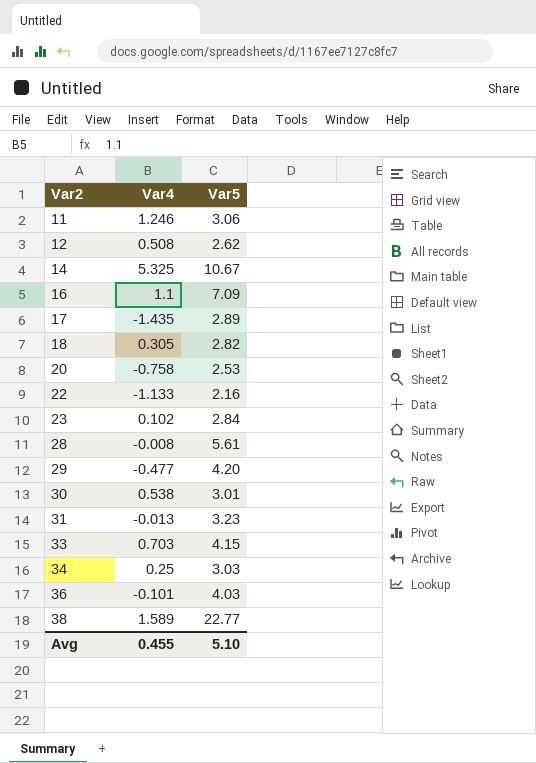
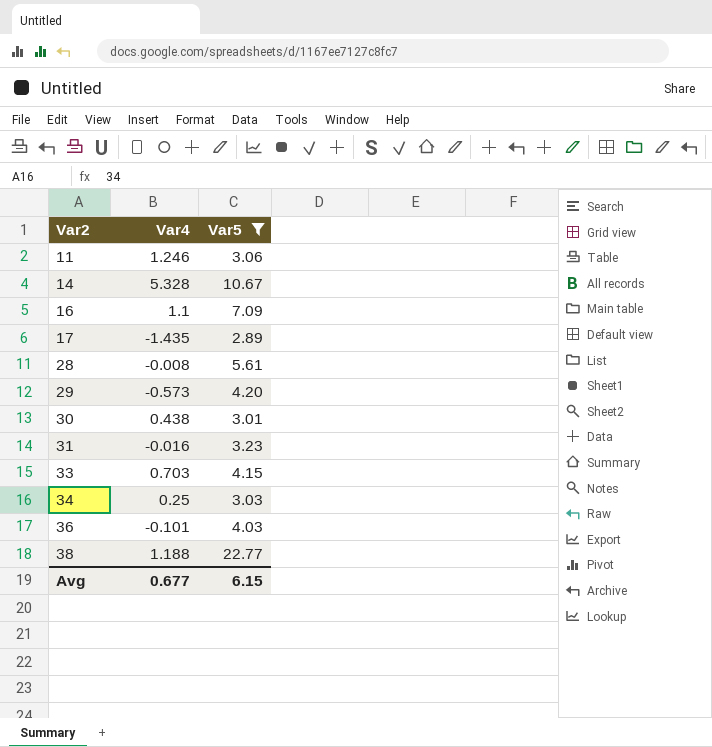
filter: none -> Var5 >= 2.89
14 | Var4: 5.325 -> 5.328
29 | Var4: -0.477 -> -0.573
30 | Var4: 0.538 -> 0.438
31 | Var4: -0.013 -> -0.016
38 | Var4: 1.589 -> 1.188
Avg | Var4: 0.455 -> 0.677
Avg | Var5: 5.10 -> 6.15

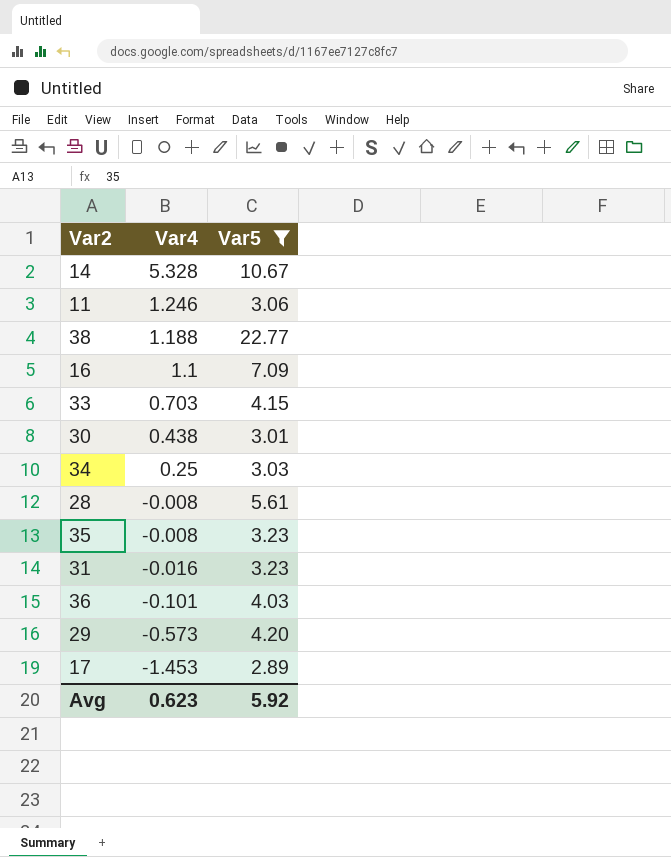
row order: Var2 ascending -> Var4 descending
row 35: none -> -0.008 | 3.23
17 | Var4: -1.435 -> -1.453
Avg | Var4: 0.677 -> 0.623
Avg | Var5: 6.15 -> 5.92

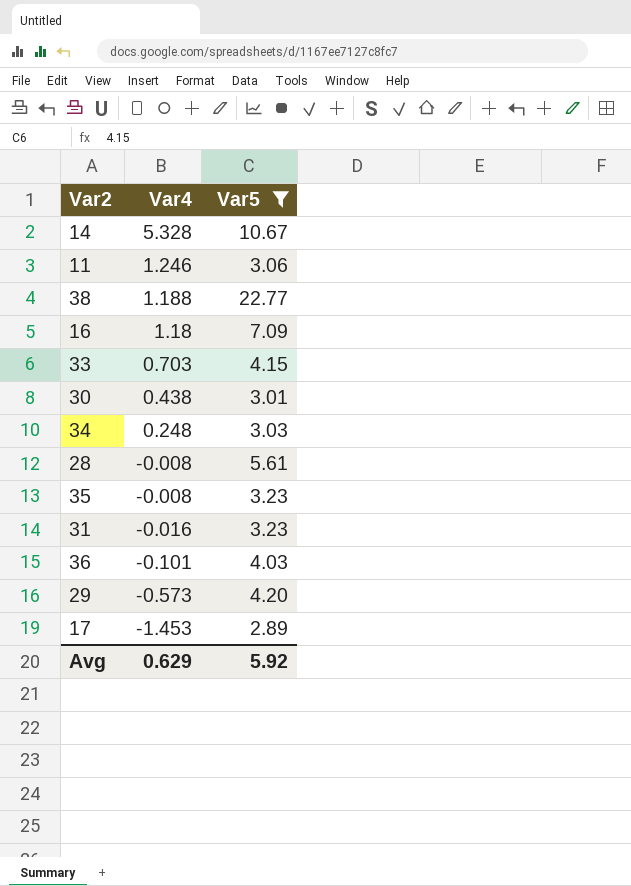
16 | Var4: 1.1 -> 1.18
34 | Var4: 0.25 -> 0.248
Avg | Var4: 0.623 -> 0.629

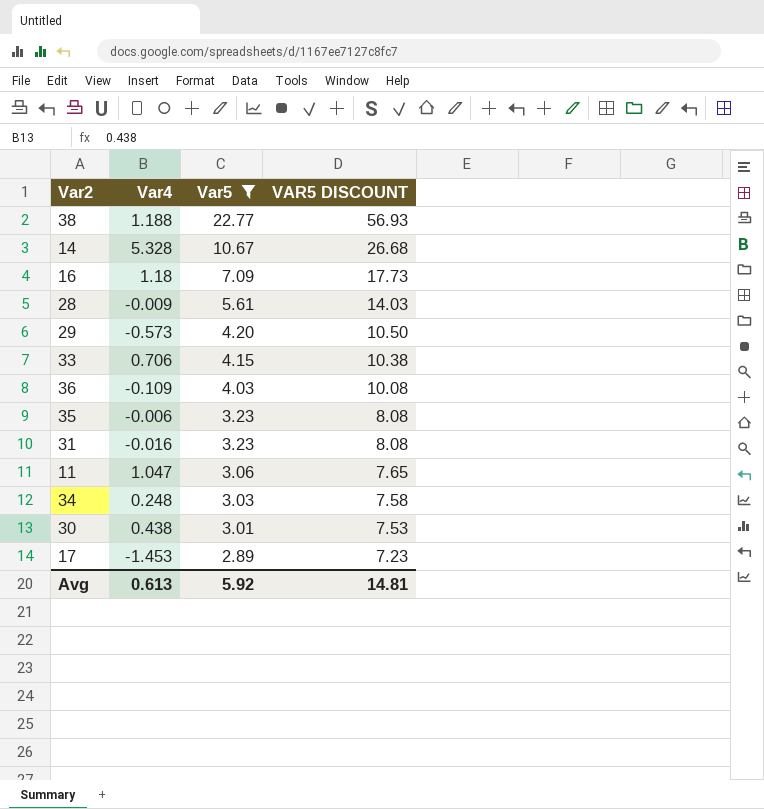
row order: Var4 descending -> Var5 descending
column VAR5 DISCOUNT | formula: none -> [Var5] * 2.5
28 | Var4: -0.008 -> -0.009
33 | Var4: 0.703 -> 0.706
36 | Var4: -0.101 -> -0.109
35 | Var4: -0.008 -> -0.006
11 | Var4: 1.246 -> 1.047
Avg | Var4: 0.629 -> 0.613

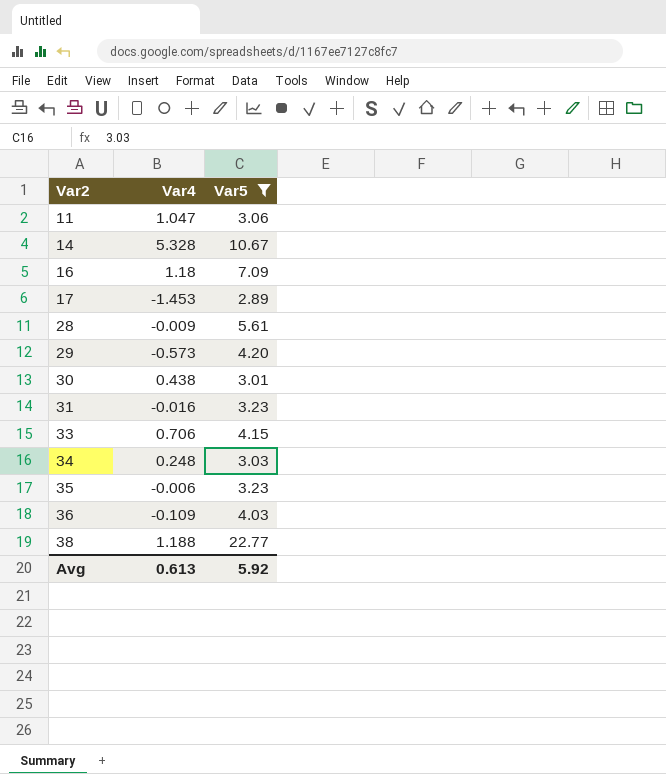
row order: Var5 descending -> Var2 ascending
column VAR5 DISCOUNT | formula: [Var5] * 2.5 -> none

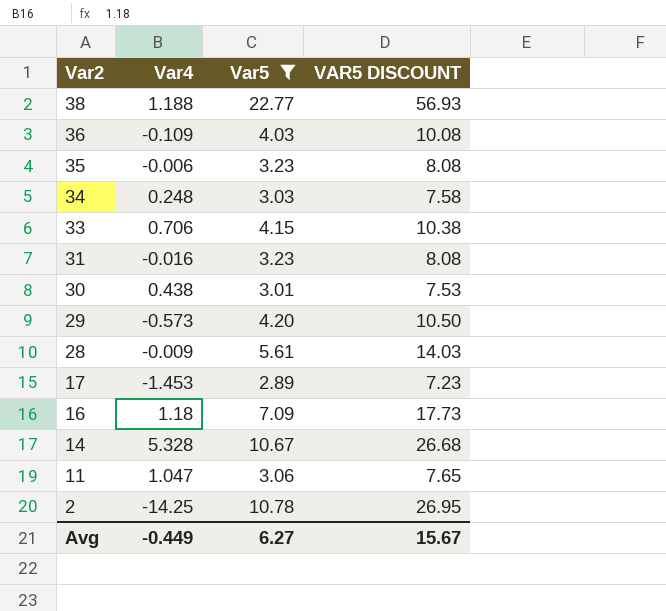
row order: Var2 ascending -> Var2 descending
column VAR5 DISCOUNT | formula: none -> [Var5] * 2.5
row 2: none -> -14.25 | 10.78 | 26.95
Avg | Var4: 0.613 -> -0.449
Avg | Var5: 5.92 -> 6.27

